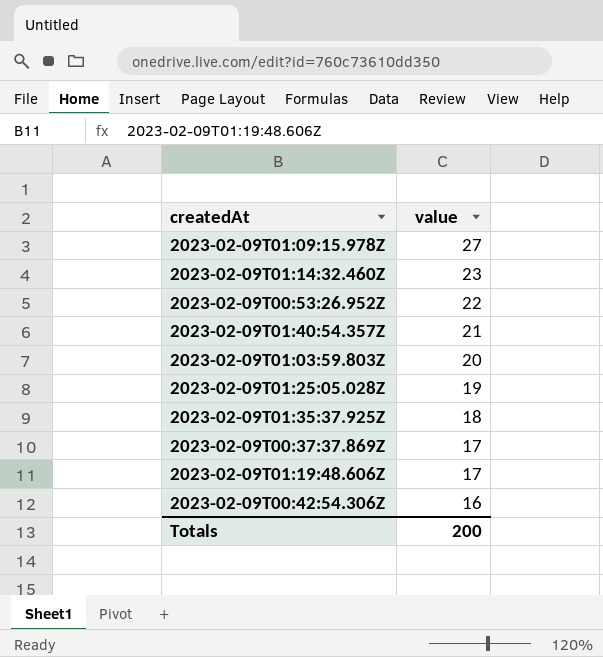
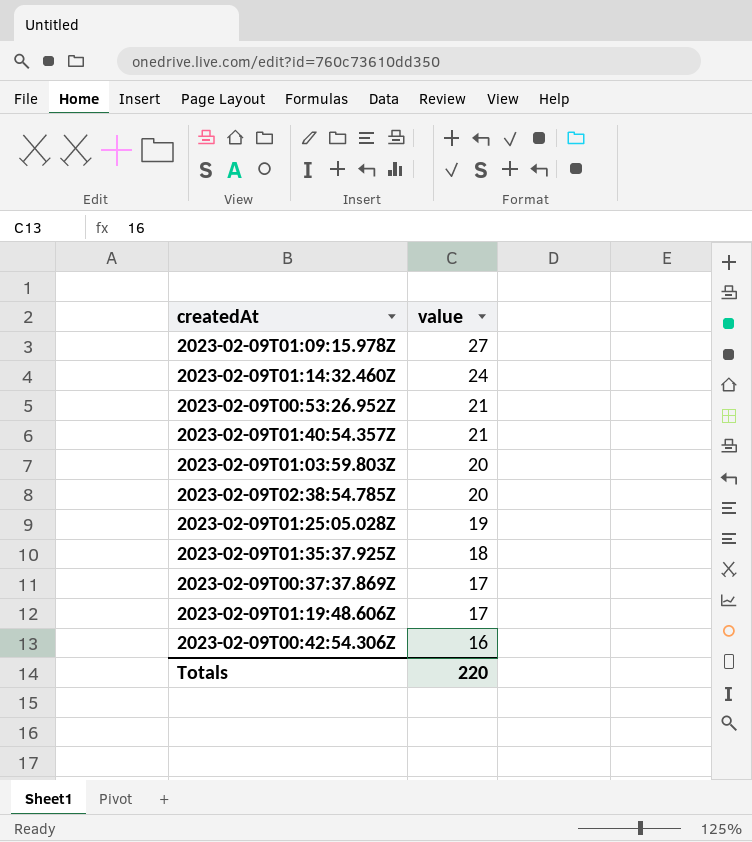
2023-02-09T01:14:32.460Z | value: 23 -> 24
2023-02-09T00:53:26.952Z | value: 22 -> 21
row 2023-02-09T02:38:54.785Z: none -> 20
Totals | value: 200 -> 220

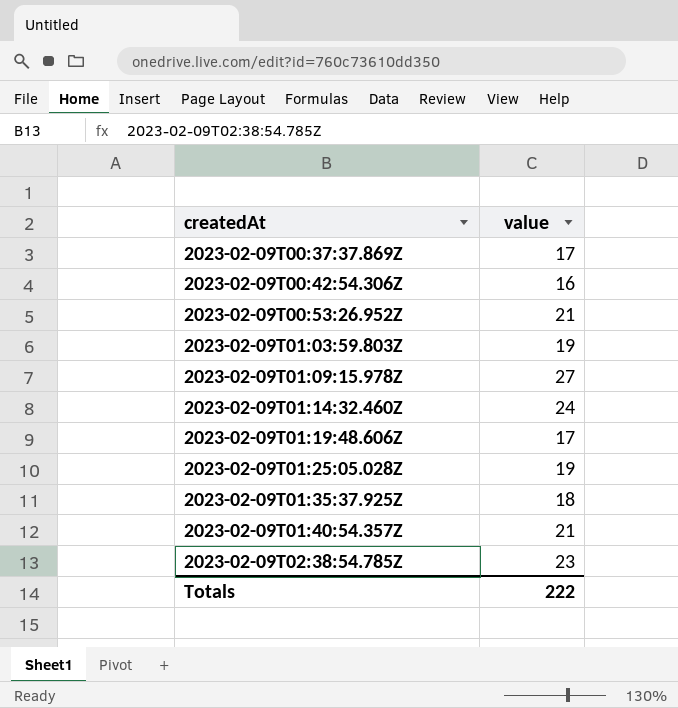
row order: value descending -> createdAt ascending
2023-02-09T01:03:59.803Z | value: 20 -> 19
2023-02-09T02:38:54.785Z | value: 20 -> 23
Totals | value: 220 -> 222

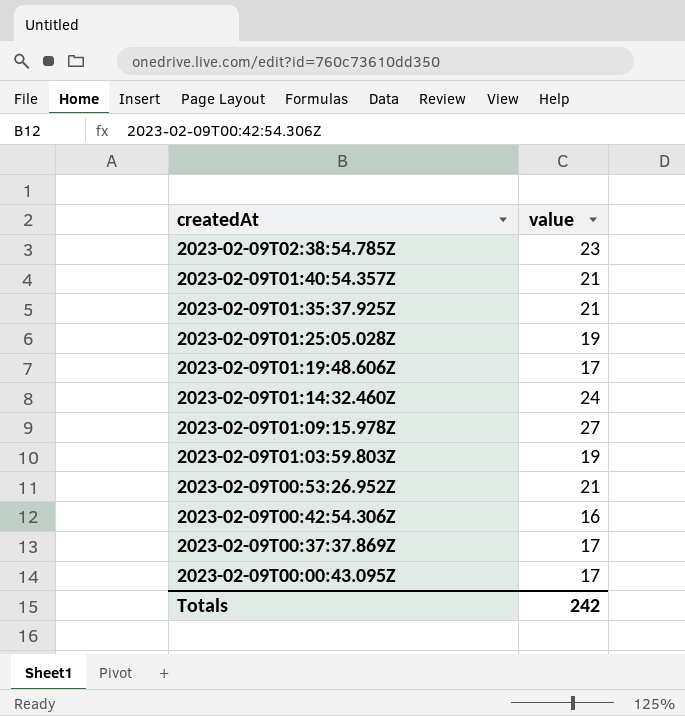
row order: createdAt ascending -> createdAt descending
2023-02-09T01:35:37.925Z | value: 18 -> 21
row 2023-02-09T00:00:43.095Z: none -> 17
Totals | value: 222 -> 242

